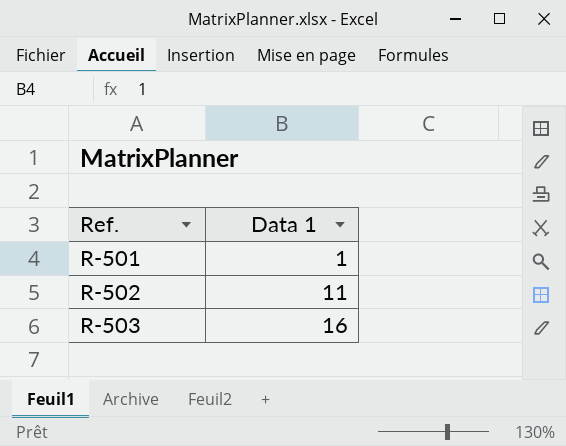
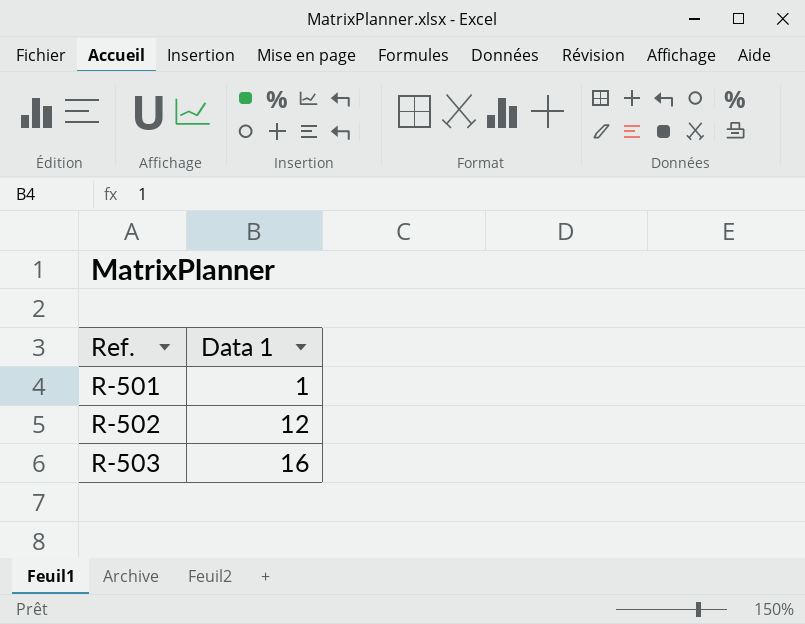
R-502 | Data 1: 11 -> 12

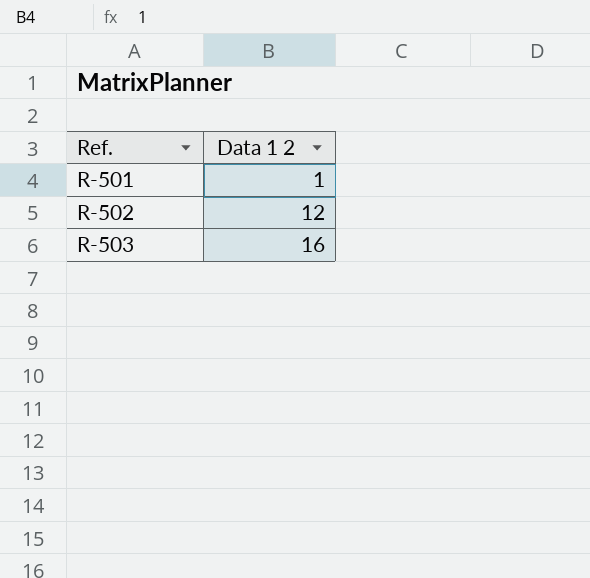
column name: Data 1 -> Data 1 2

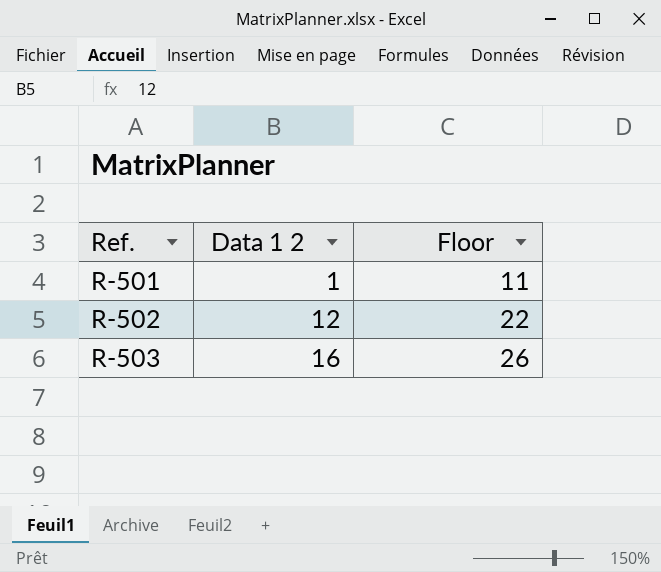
column Floor | formula: none -> [Data 1 2] + 10

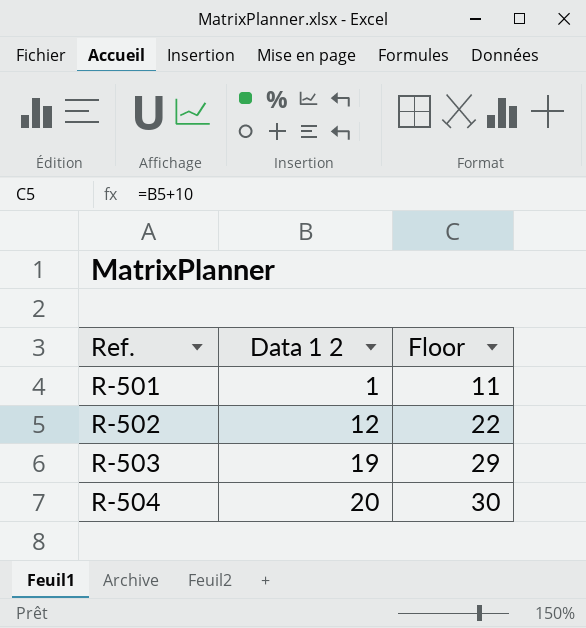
R-503 | Data 1 2: 16 -> 19
R-503 | Floor: 26 -> 29
row R-504: none -> 20 | 30

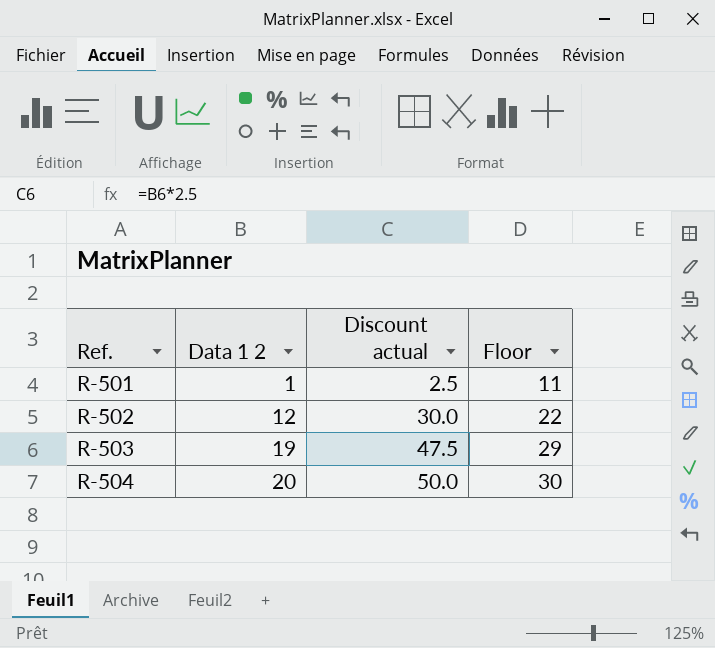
column Discount actual | formula: none -> [Data 1 2] * 2.5

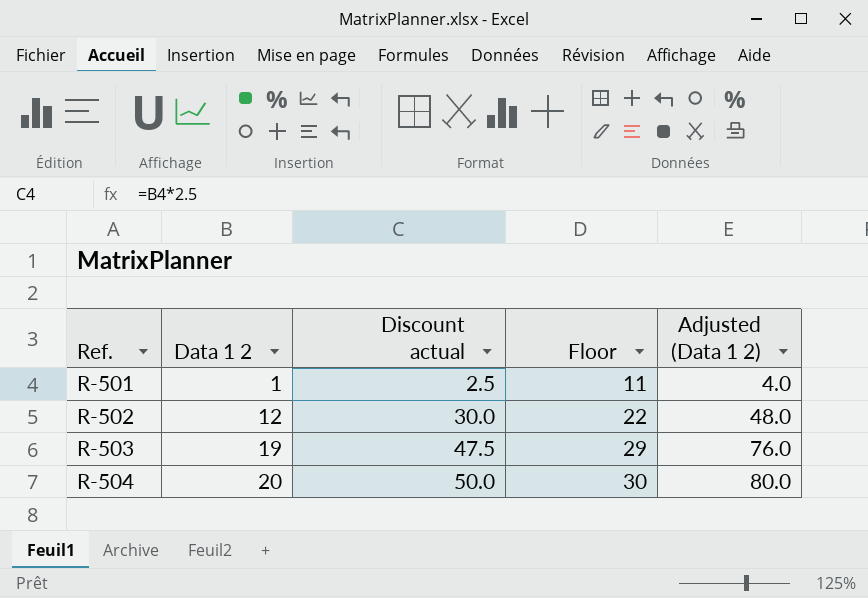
column Adjusted (Data 1 2) | formula: none -> [Data 1 2] * 4

